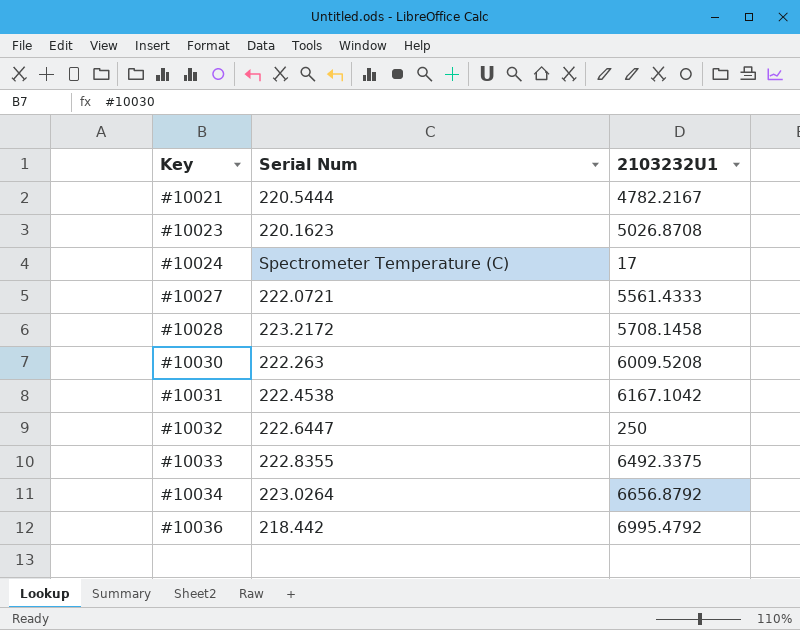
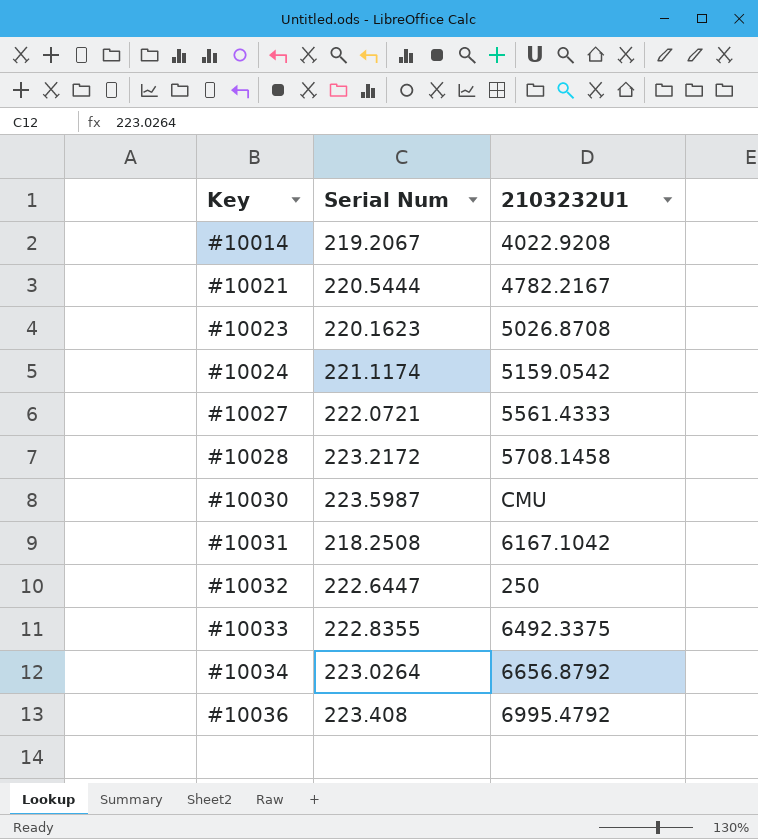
row #10014: none -> 219.2067 | 4022.9208
#10024 | Serial Num: Spectrometer Temperature (C) -> 221.1174
#10024 | 2103232U1: 17 -> 5159.0542
#10030 | Serial Num: 222.263 -> 223.5987
#10030 | 2103232U1: 6009.5208 -> CMU
#10031 | Serial Num: 222.4538 -> 218.2508
#10036 | Serial Num: 218.442 -> 223.408

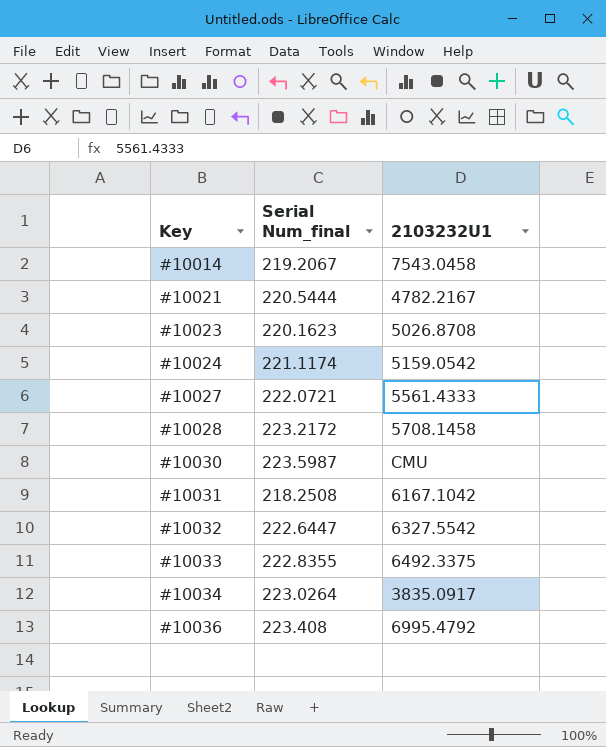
column name: Serial Num -> Serial Num_final
#10014 | 2103232U1: 4022.9208 -> 7543.0458
#10032 | 2103232U1: 250 -> 6327.5542
#10034 | 2103232U1: 6656.8792 -> 3835.0917

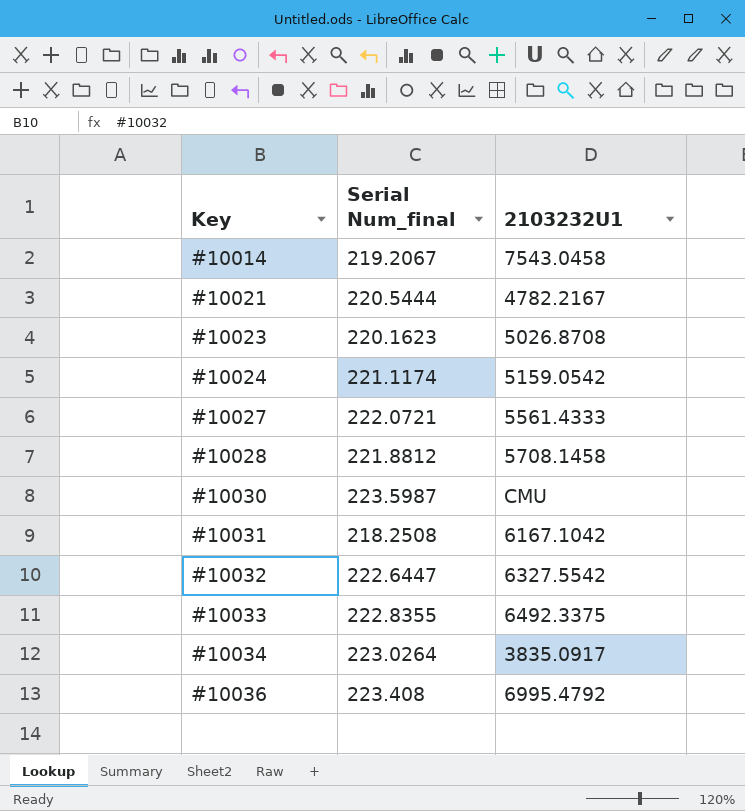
#10028 | Serial Num_final: 223.2172 -> 221.8812

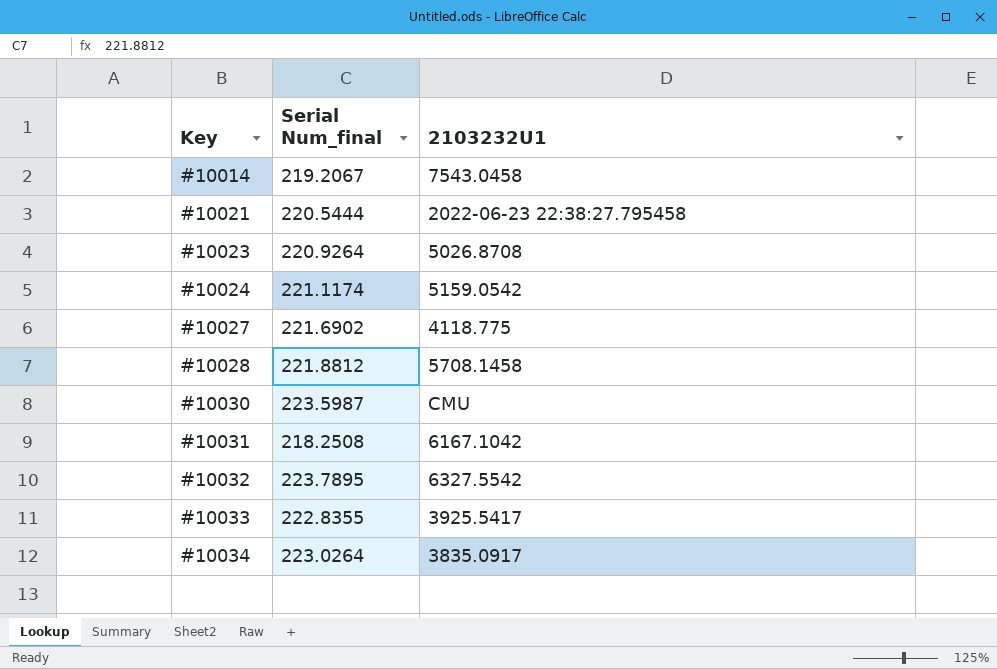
row #10036: 223.408 | 6995.4792 -> none
#10021 | 2103232U1: 4782.2167 -> 2022-06-23 22:38:27.795458
#10023 | Serial Num_final: 220.1623 -> 220.9264
#10027 | Serial Num_final: 222.0721 -> 221.6902
#10027 | 2103232U1: 5561.4333 -> 4118.775
#10032 | Serial Num_final: 222.6447 -> 223.7895
#10033 | 2103232U1: 6492.3375 -> 3925.5417

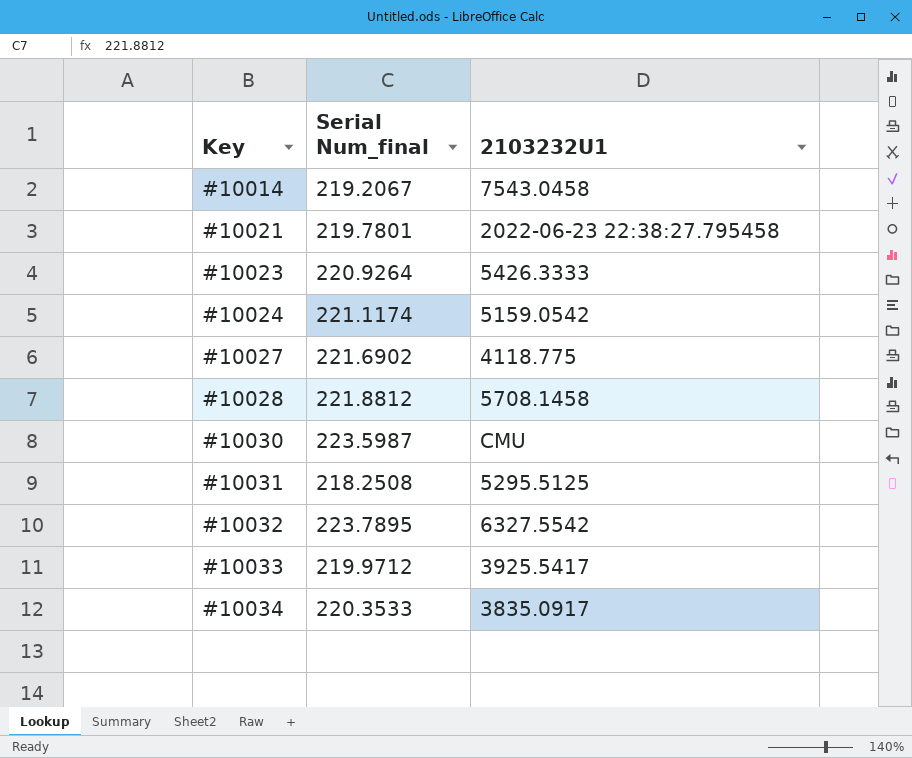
#10021 | Serial Num_final: 220.5444 -> 219.7801
#10023 | 2103232U1: 5026.8708 -> 5426.3333
#10031 | 2103232U1: 6167.1042 -> 5295.5125
#10033 | Serial Num_final: 222.8355 -> 219.9712
#10034 | Serial Num_final: 223.0264 -> 220.3533

